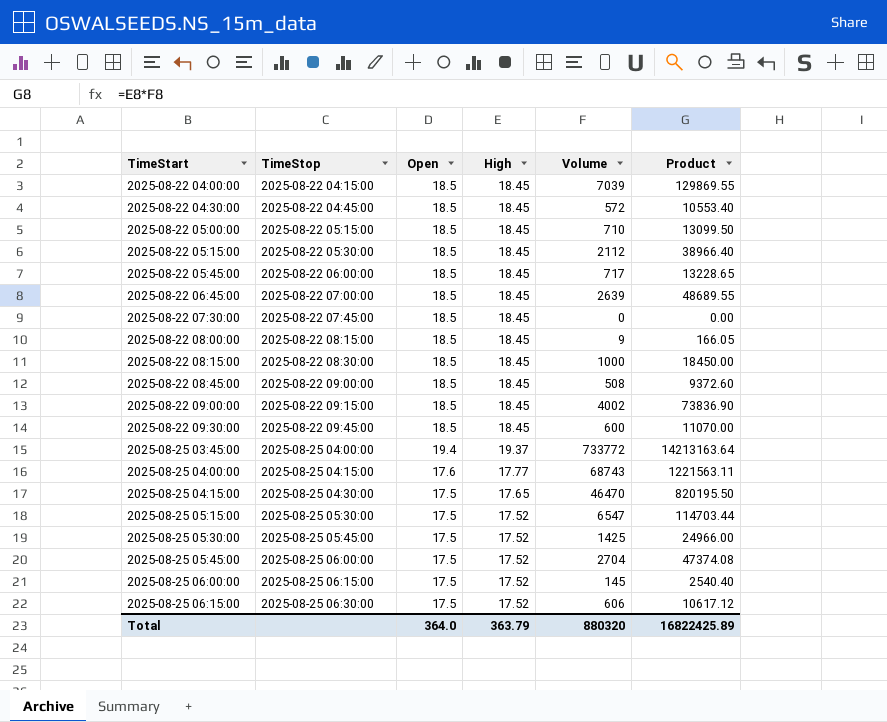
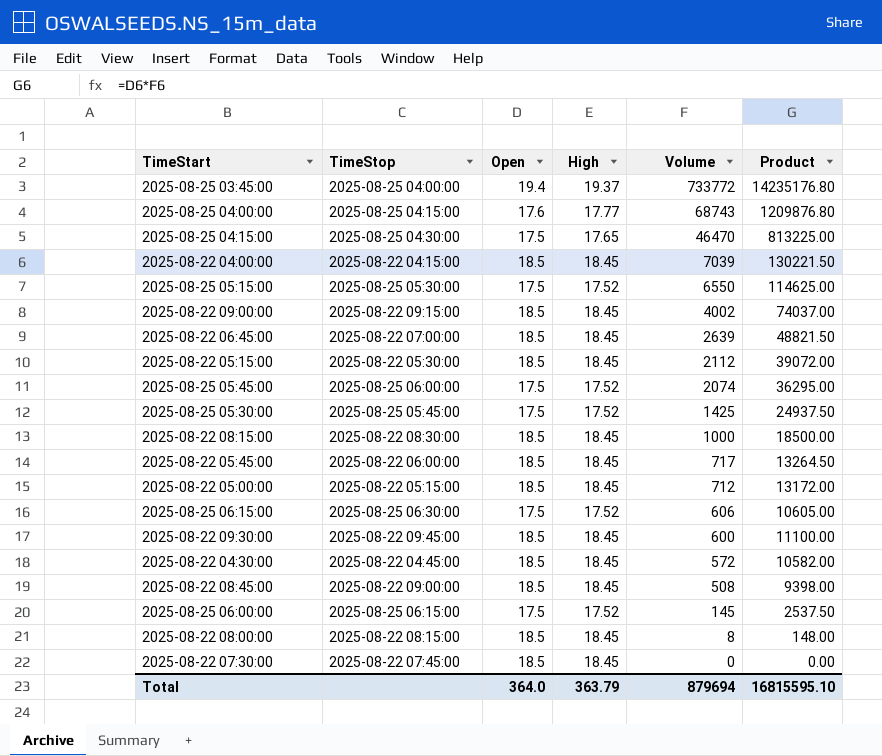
row order: TimeStart ascending -> Volume descending
column Product | formula: [High] * [Volume] -> [Open] * [Volume]
2025-08-25 05:15:00 | Volume: 6547 -> 6550
2025-08-25 05:45:00 | Volume: 2704 -> 2074
2025-08-22 05:00:00 | Volume: 710 -> 712
2025-08-22 08:00:00 | Volume: 9 -> 8
Total | Volume: 880320 -> 879694
Total | Product: 16822425.89 -> 16815595.10

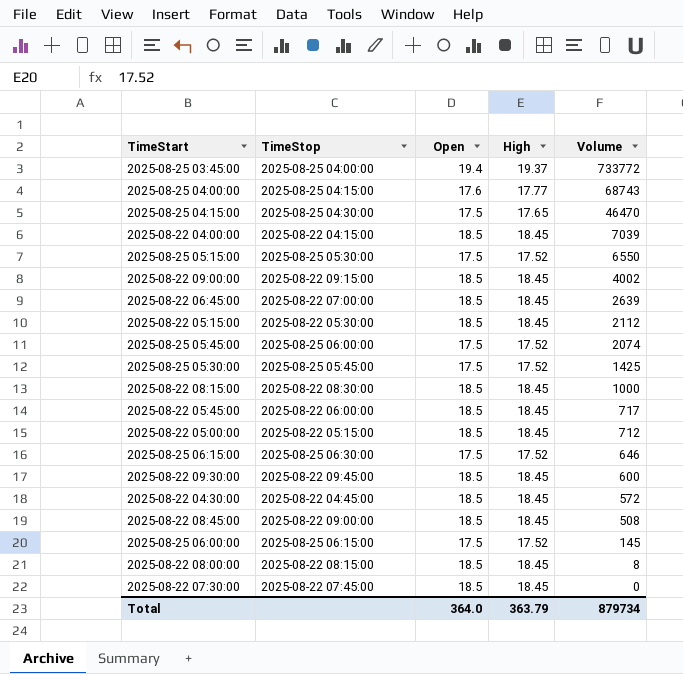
column Product | formula: [Open] * [Volume] -> none
2025-08-25 06:15:00 | Volume: 606 -> 646
Total | Volume: 879694 -> 879734

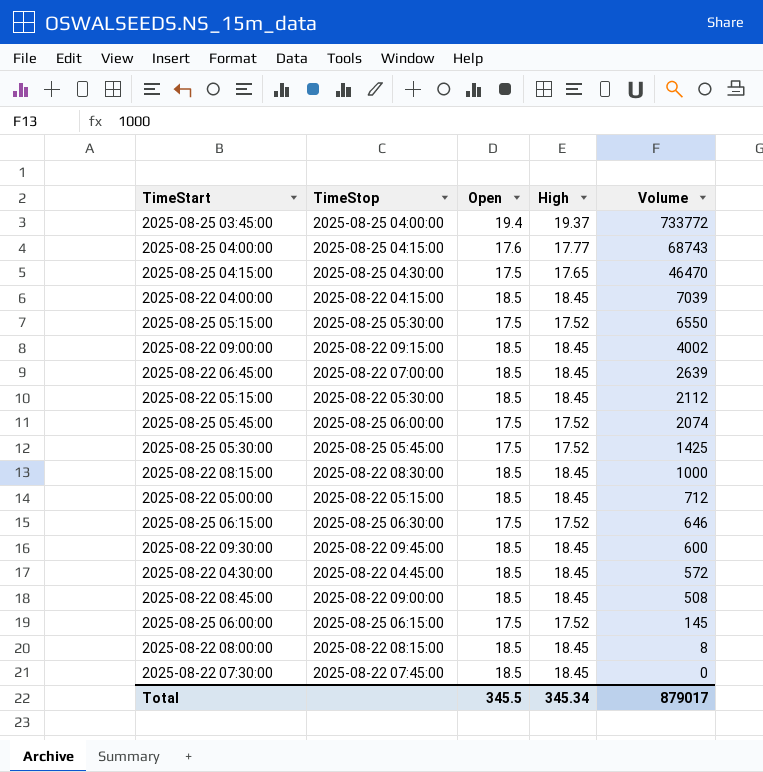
row 2025-08-22 05:45:00: 2025-08-22 06:00:00 | 18.5 | 18.45 | 717 -> none
Total | Open: 364.0 -> 345.5
Total | High: 363.79 -> 345.34
Total | Volume: 879734 -> 879017

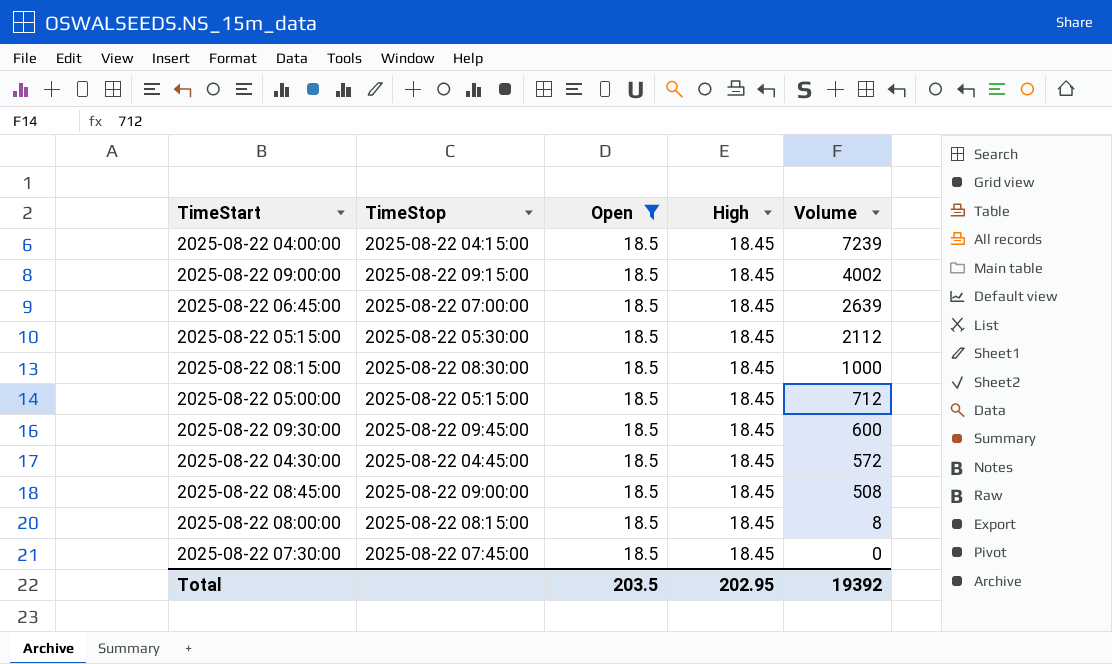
filter: none -> Open = 18.5
2025-08-22 04:00:00 | Volume: 7039 -> 7239
Total | Open: 345.5 -> 203.5
Total | High: 345.34 -> 202.95
Total | Volume: 879017 -> 19392

